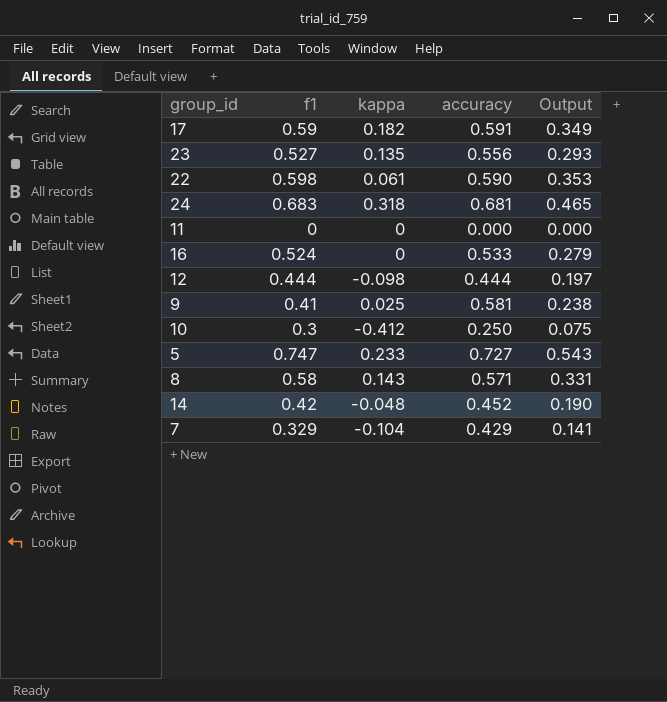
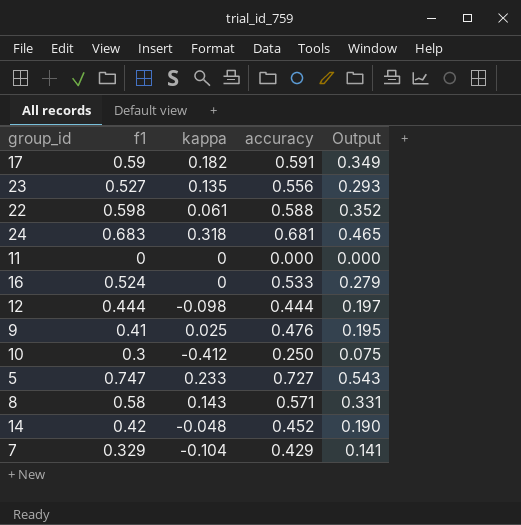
22 | accuracy: 0.590 -> 0.588
22 | Output: 0.353 -> 0.352
9 | accuracy: 0.581 -> 0.476
9 | Output: 0.238 -> 0.195

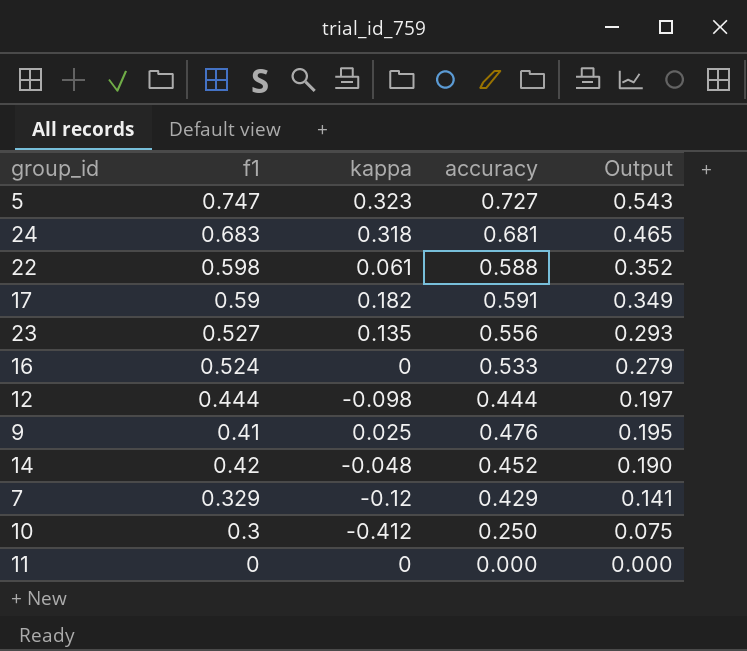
row order: none -> Output descending
row 8: 0.58 | 0.143 | 0.571 | 0.331 -> none
5 | kappa: 0.233 -> 0.323
7 | kappa: -0.104 -> -0.12

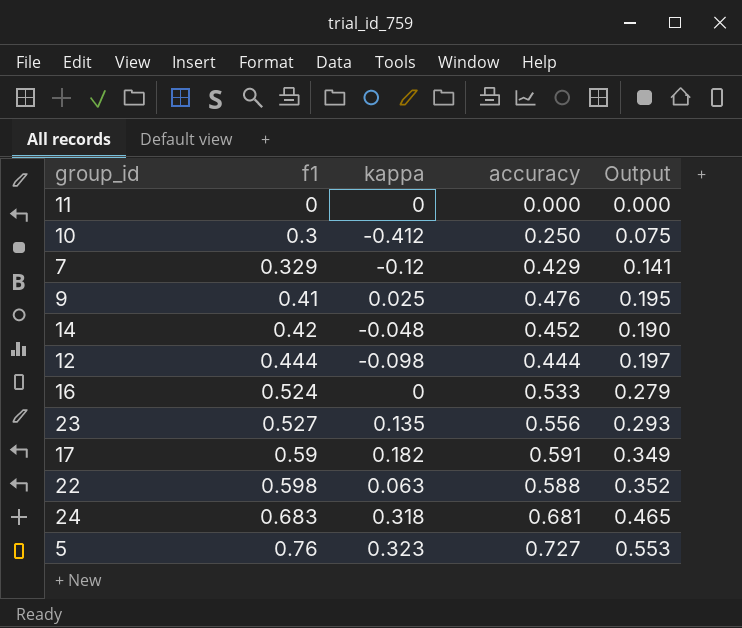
row order: Output descending -> f1 ascending
22 | kappa: 0.061 -> 0.063
5 | f1: 0.747 -> 0.76
5 | Output: 0.543 -> 0.553

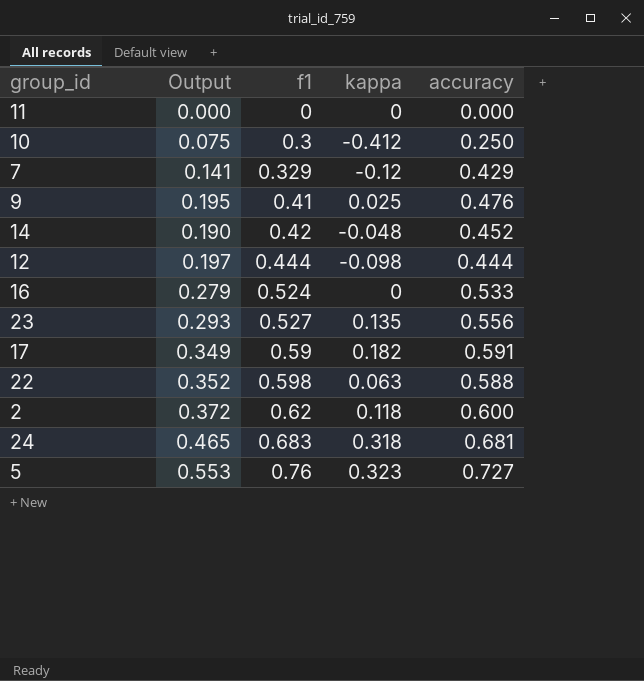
column Output | position: 5 -> 2
row 2: none -> 0.372 | 0.62 | 0.118 | 0.600

